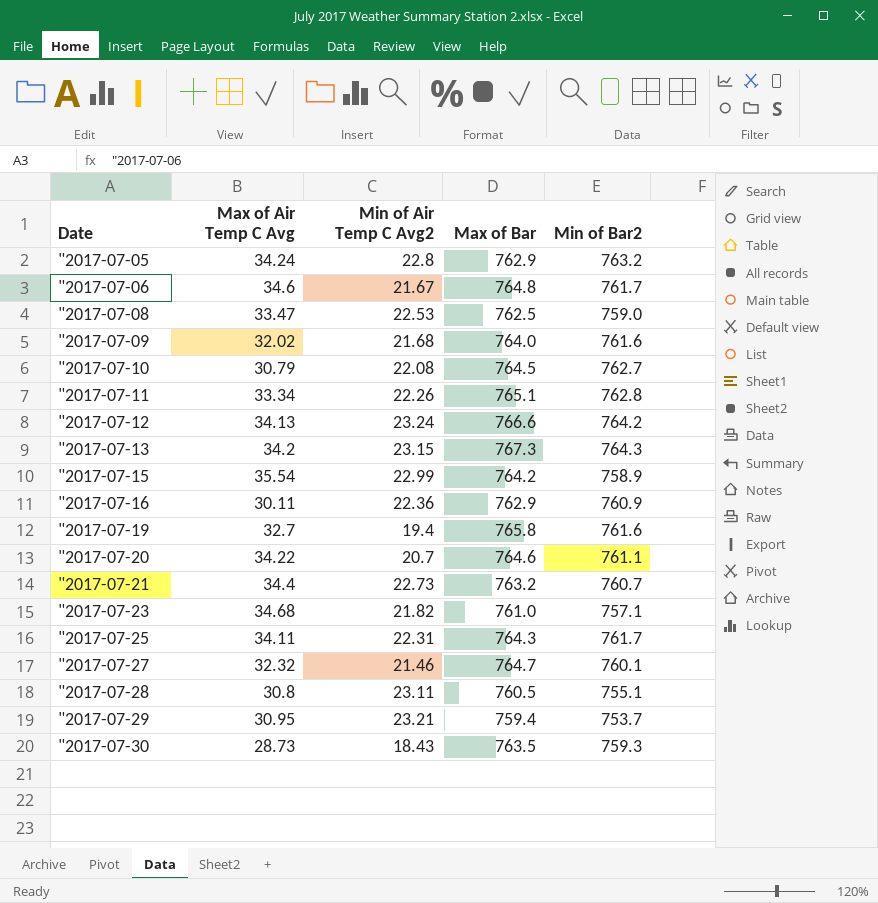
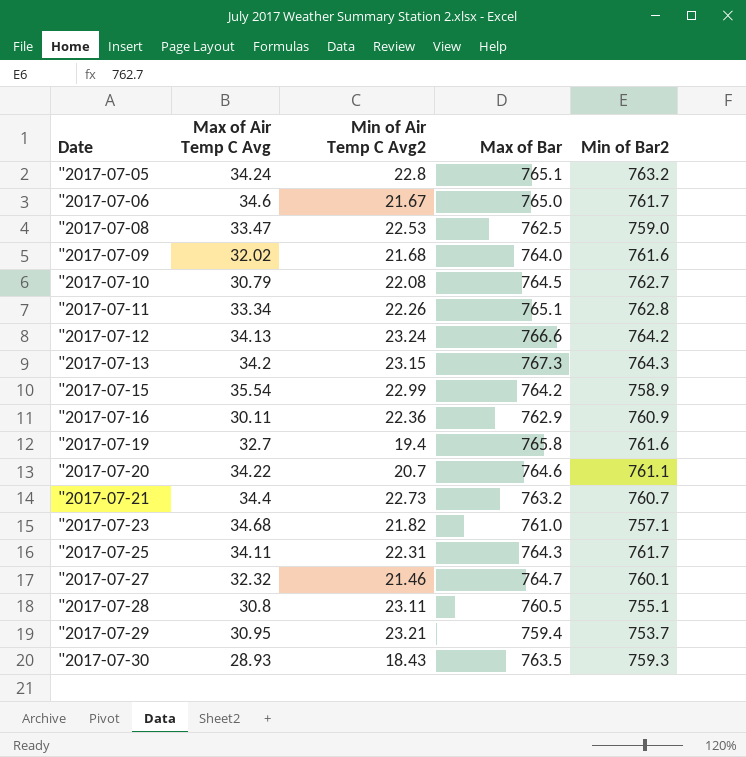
"2017-07-05 | Max of Bar: 762.9 -> 765.1
"2017-07-06 | Max of Bar: 764.8 -> 765.0
"2017-07-30 | Max of Air Temp C Avg: 28.73 -> 28.93

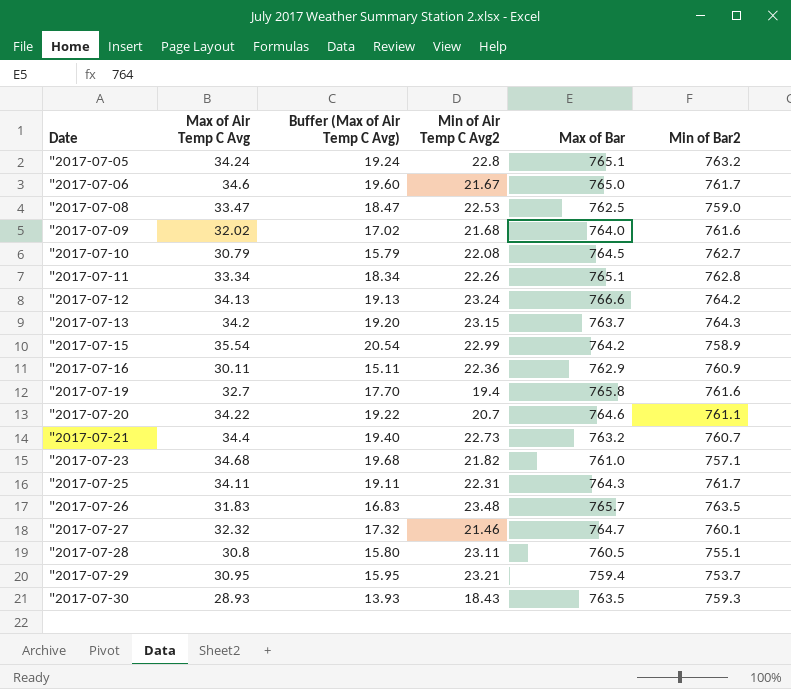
column Buffer (Max of Air Temp C Avg) | formula: none -> [Max of Air Temp C Avg] - 15
"2017-07-13 | Max of Bar: 767.3 -> 763.7
row "2017-07-26: none -> 31.83 | 16.83 | 23.48 | 765.7 | 763.5

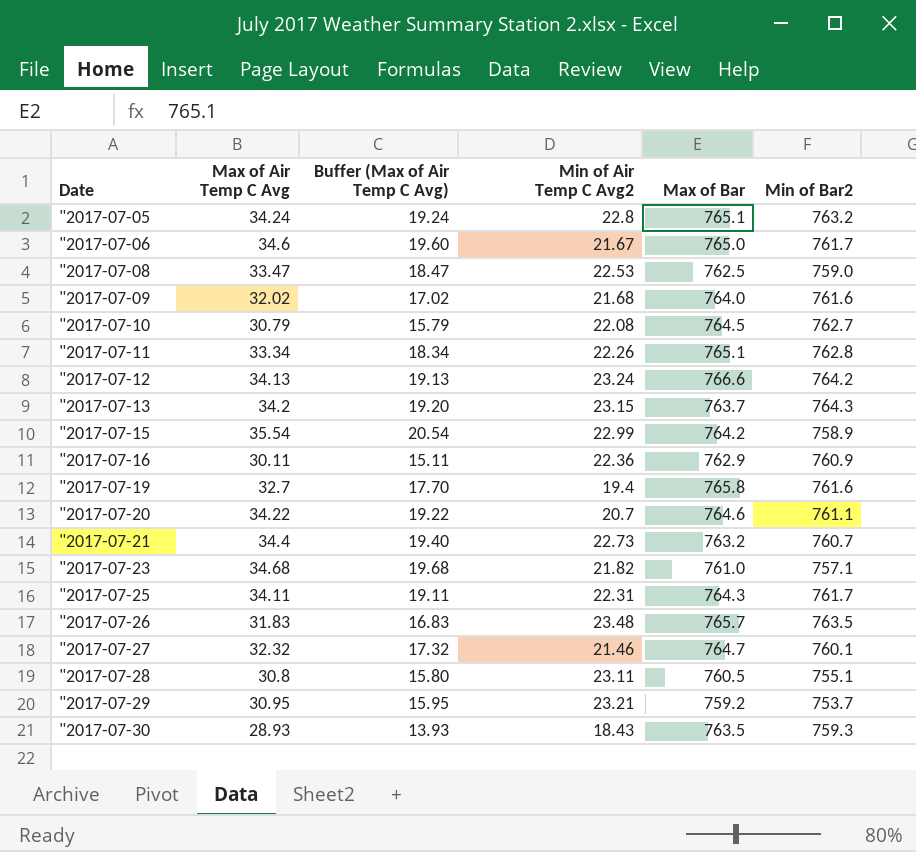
"2017-07-29 | Max of Bar: 759.4 -> 759.2

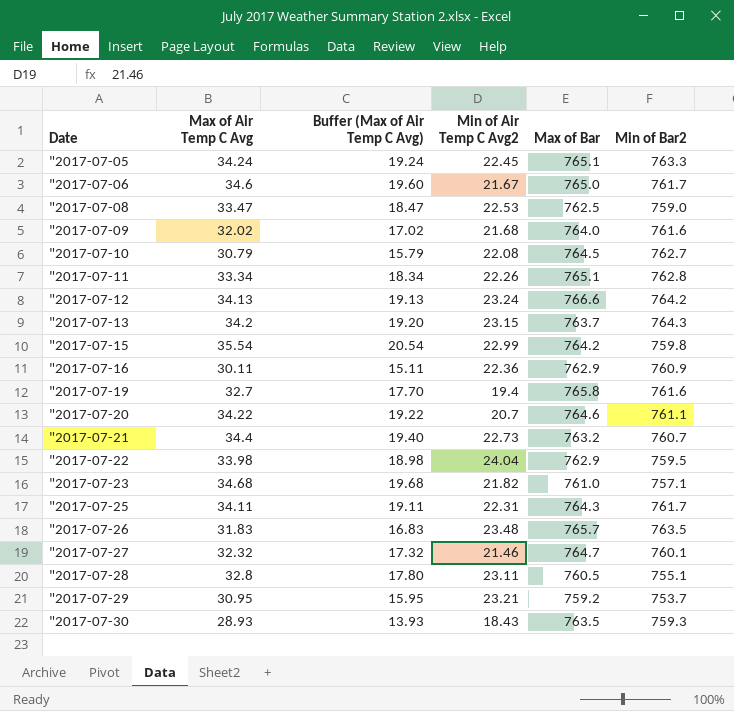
"2017-07-05 | Min of Air Temp C Avg2: 22.8 -> 22.45
"2017-07-05 | Min of Bar2: 763.2 -> 763.3
"2017-07-15 | Min of Bar2: 758.9 -> 759.8
row "2017-07-22: none -> 33.98 | 18.98 | 24.04 | 762.9 | 759.5
"2017-07-28 | Max of Air Temp C Avg: 30.8 -> 32.8
"2017-07-28 | Buffer (Max of Air Temp C Avg): 15.80 -> 17.80

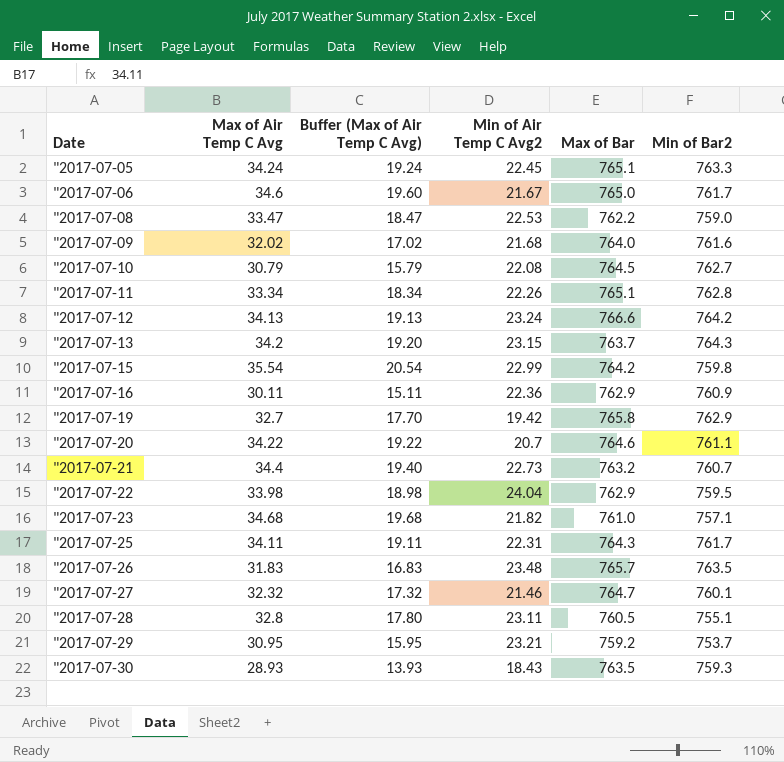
"2017-07-08 | Max of Bar: 762.5 -> 762.2
"2017-07-19 | Min of Air Temp C Avg2: 19.4 -> 19.42
"2017-07-19 | Min of Bar2: 761.6 -> 762.9

